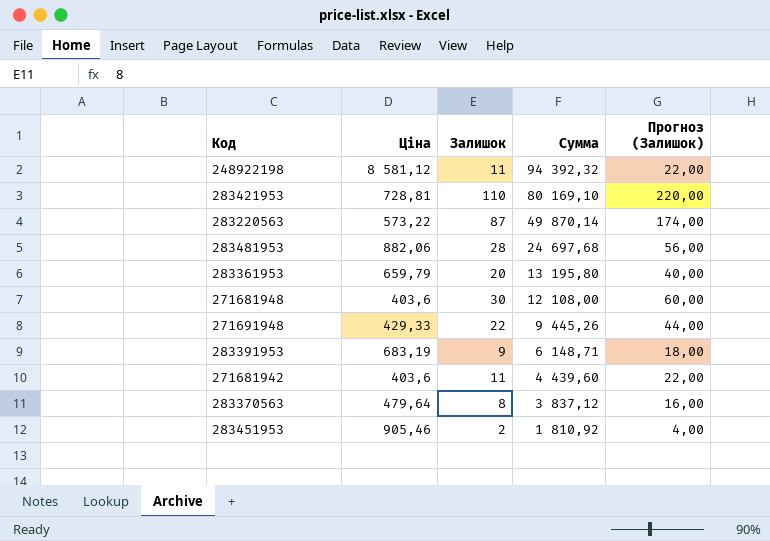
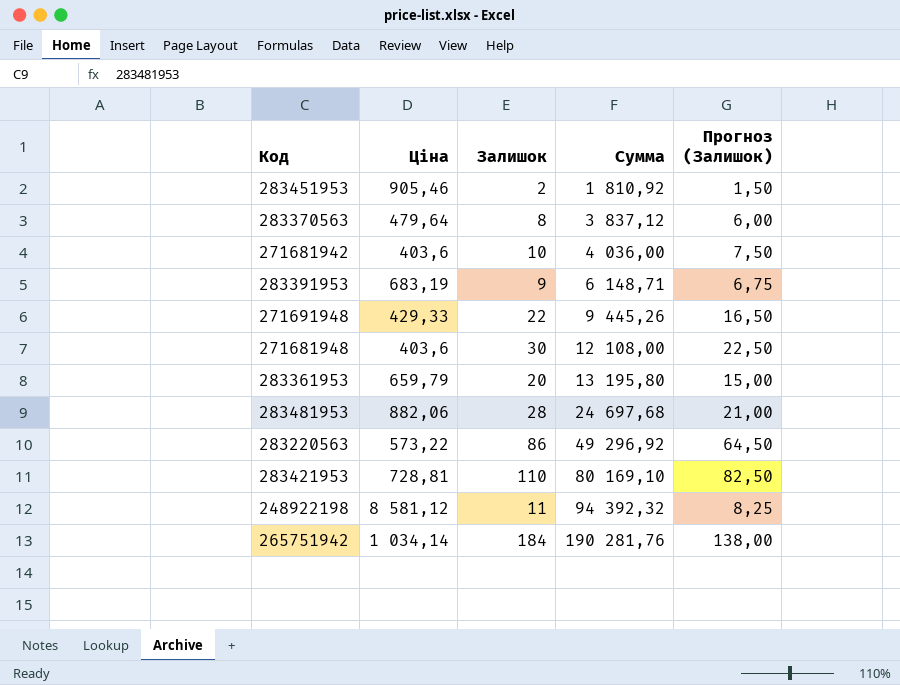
row order: Сумма descending -> Сумма ascending
column Прогноз (Залишок) | formula: [Залишок] * 2 -> [Залишок] * 0,75
271681942 | Залишок: 11 -> 10
271681942 | Сумма: 4 439,60 -> 4 036,00
283220563 | Залишок: 87 -> 86
283220563 | Сумма: 49 870,14 -> 49 296,92
row 265751942: none -> 1 034,14 | 184 | 190 281,76 | 138,00

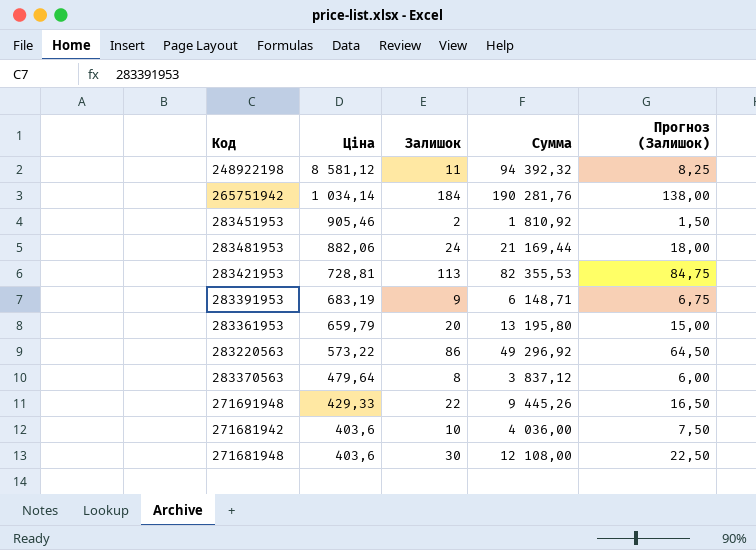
row order: Сумма ascending -> Ціна descending
283481953 | Залишок: 28 -> 24
283481953 | Сумма: 24 697,68 -> 21 169,44
283481953 | Прогноз (Залишок): 21,00 -> 18,00
283421953 | Залишок: 110 -> 113
283421953 | Сумма: 80 169,10 -> 82 355,53
283421953 | Прогноз (Залишок): 82,50 -> 84,75

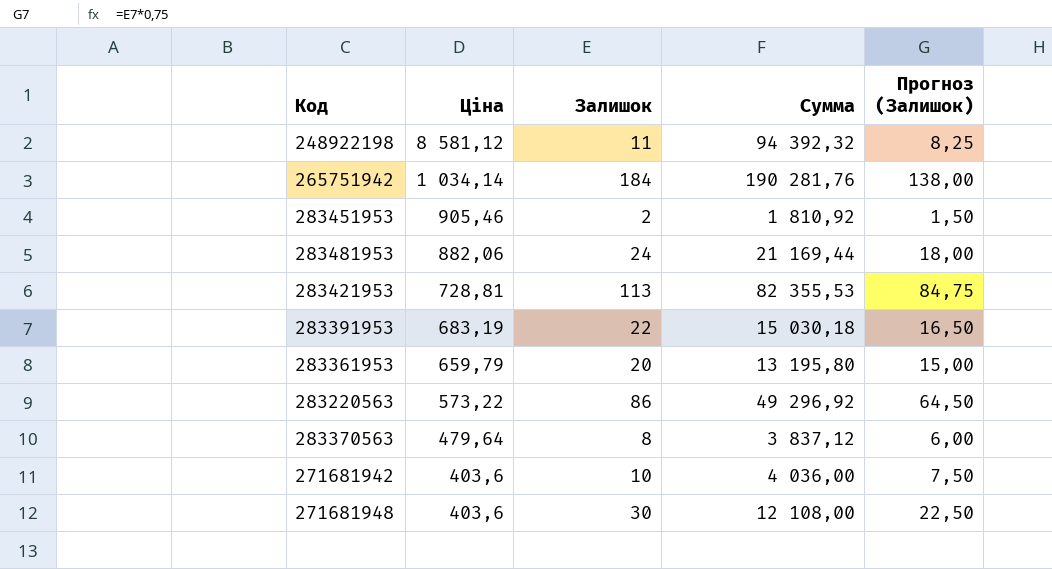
row 271691948: 429,33 | 22 | 9 445,26 | 16,50 -> none
283391953 | Залишок: 9 -> 22
283391953 | Сумма: 6 148,71 -> 15 030,18
283391953 | Прогноз (Залишок): 6,75 -> 16,50

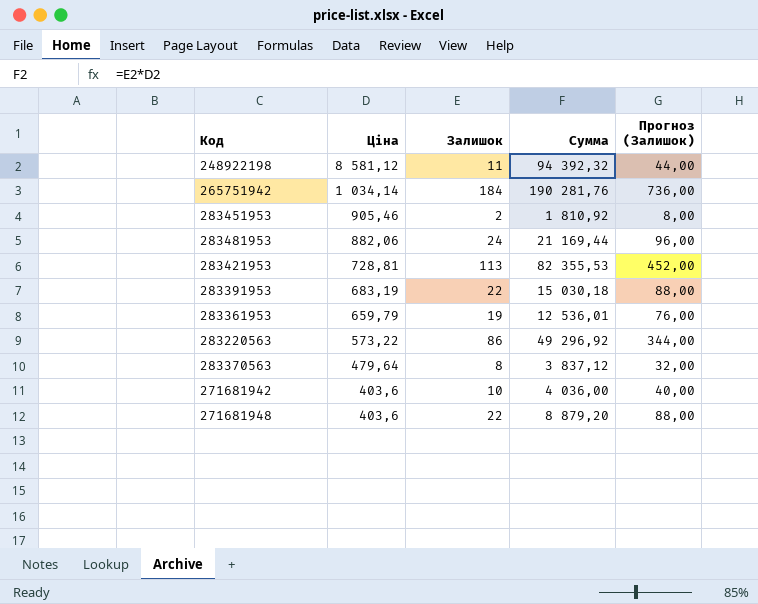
column Прогноз (Залишок) | formula: [Залишок] * 0,75 -> [Залишок] * 4
283361953 | Залишок: 20 -> 19
283361953 | Сумма: 13 195,80 -> 12 536,01
271681948 | Залишок: 30 -> 22
271681948 | Сумма: 12 108,00 -> 8 879,20

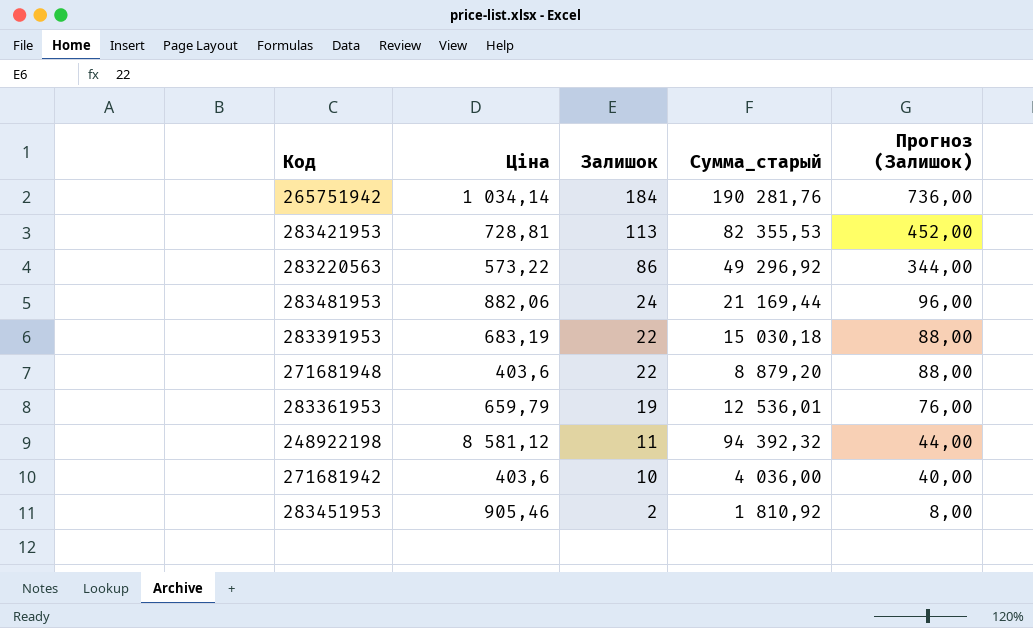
row order: Ціна descending -> Залишок descending
column name: Сумма -> Сумма_старый
row 283370563: 479,64 | 8 | 3 837,12 | 32,00 -> none

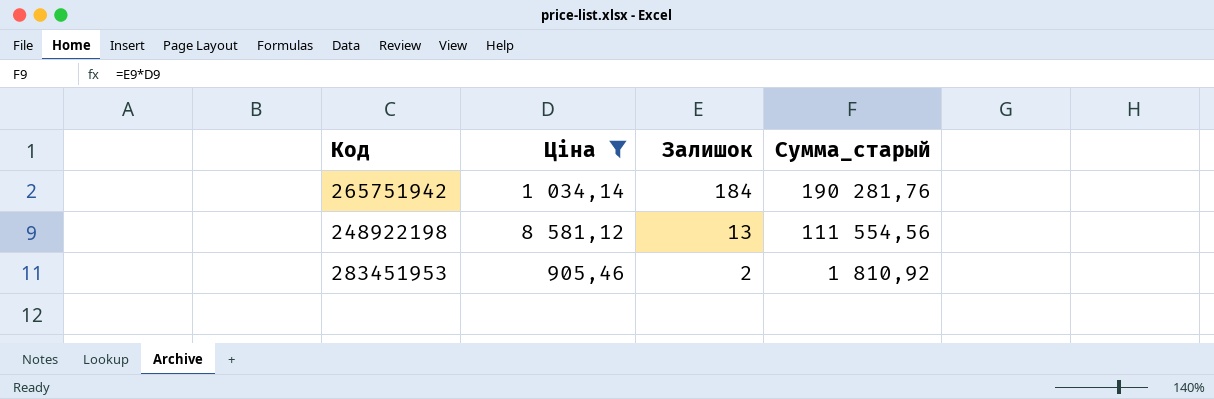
filter: none -> Ціна >= 905,46
column Прогноз (Залишок) | formula: [Залишок] * 4 -> none
248922198 | Залишок: 11 -> 13
248922198 | Сумма_старый: 94 392,32 -> 111 554,56

